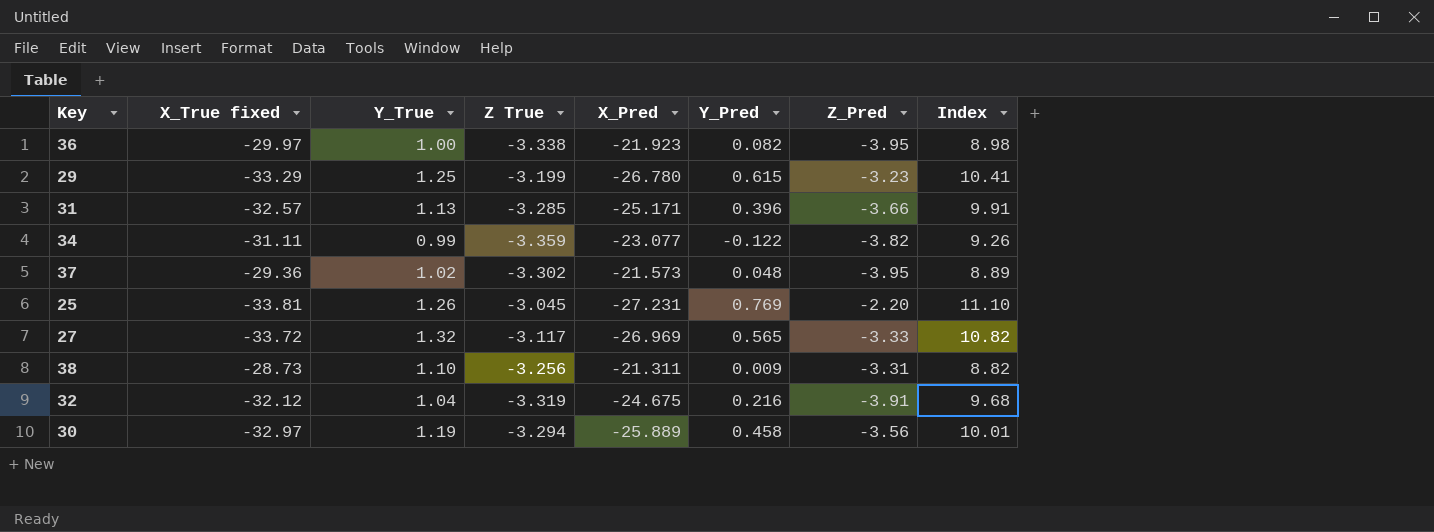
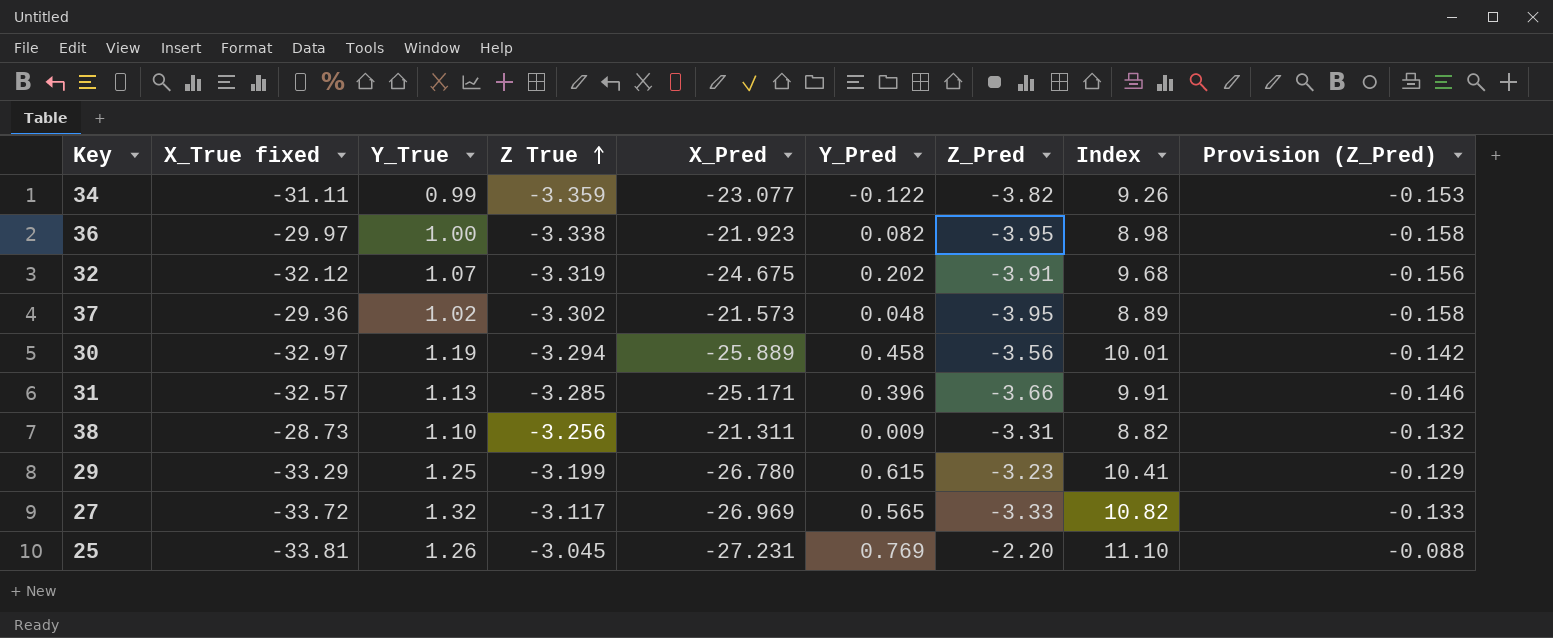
row order: none -> Z True ascending
column Provision (Z_Pred) | formula: none -> [Z_Pred] * 0.04
32 | Y_True: 1.04 -> 1.07
32 | Y_Pred: 0.216 -> 0.202

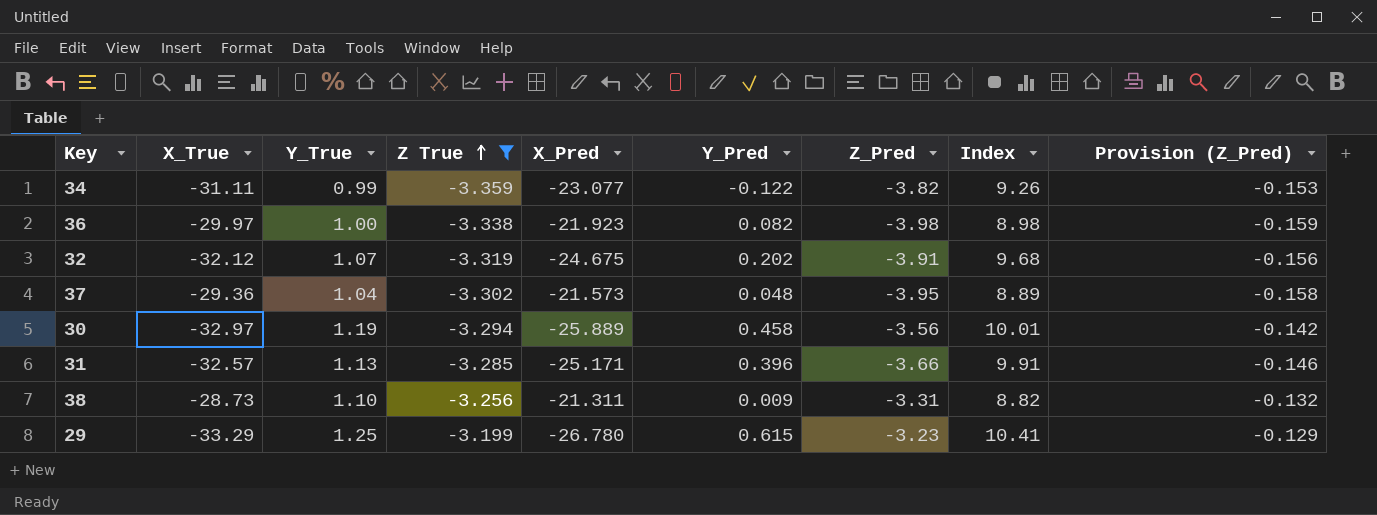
filter: none -> Z True <= -3.199
column name: X_True fixed -> X_True
36 | Z_Pred: -3.95 -> -3.98
36 | Provision (Z_Pred): -0.158 -> -0.159
37 | Y_True: 1.02 -> 1.04

